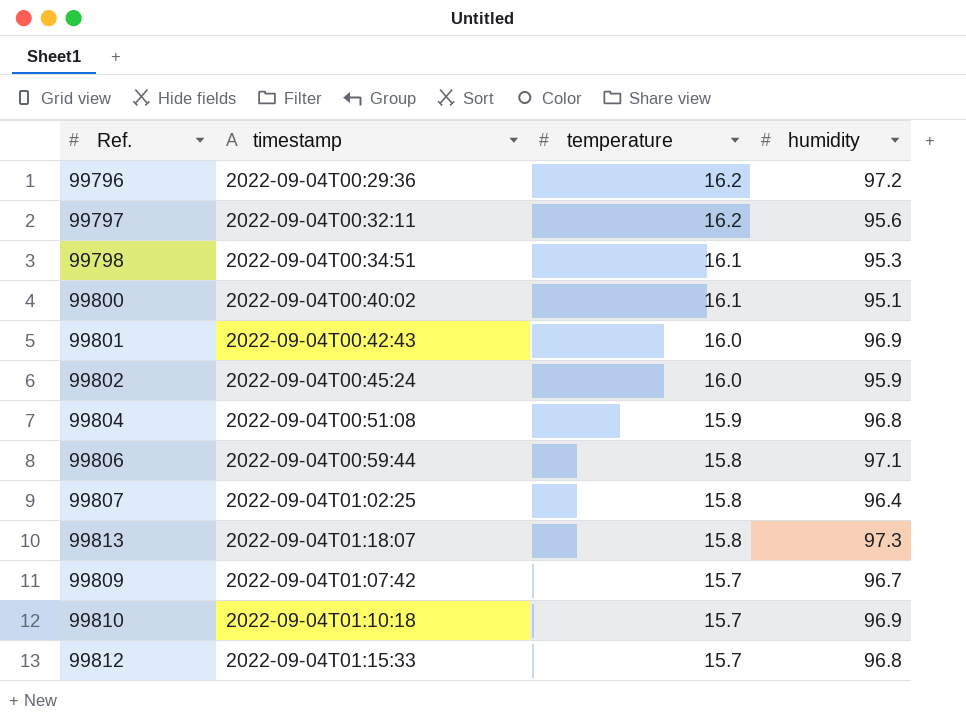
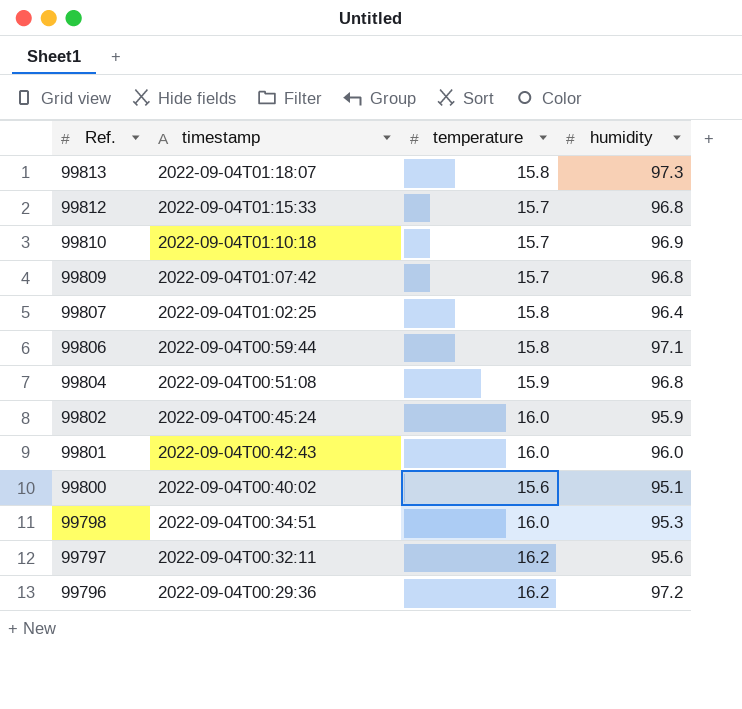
row order: temperature descending -> Ref. descending
99809 | humidity: 96.7 -> 96.8
99801 | humidity: 96.9 -> 96.0
99800 | temperature: 16.1 -> 15.6
99798 | temperature: 16.1 -> 16.0

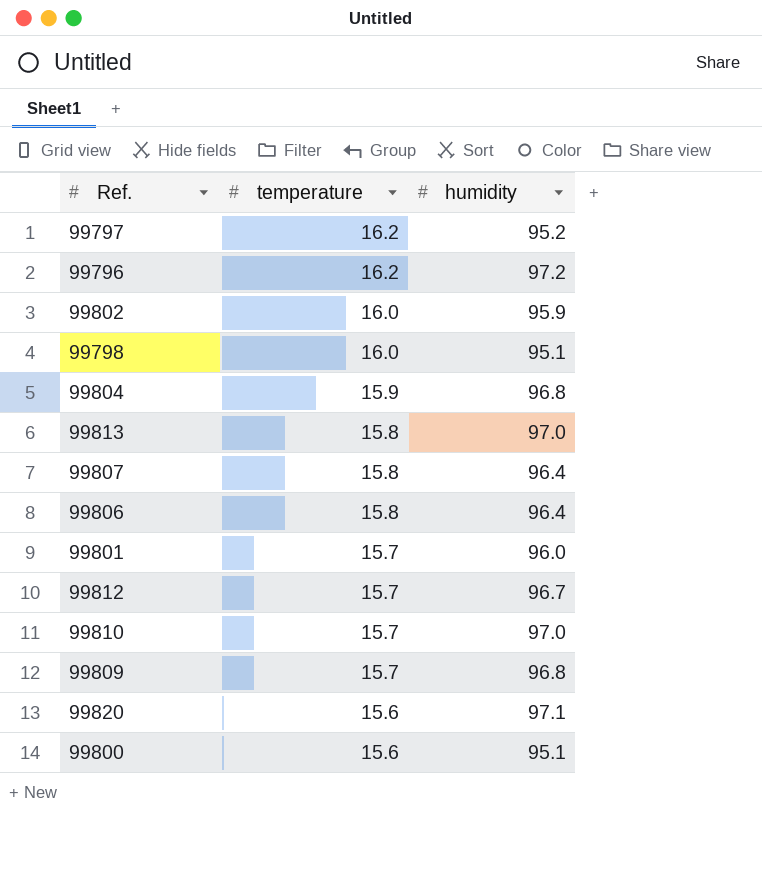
row order: Ref. descending -> temperature descending
column timestamp | position: 2 -> none
99797 | humidity: 95.6 -> 95.2
99798 | humidity: 95.3 -> 95.1
99813 | humidity: 97.3 -> 97.0
99806 | humidity: 97.1 -> 96.4
99801 | temperature: 16.0 -> 15.7
99812 | humidity: 96.8 -> 96.7
99810 | humidity: 96.9 -> 97.0
row 99820: none -> 15.6 | 97.1

